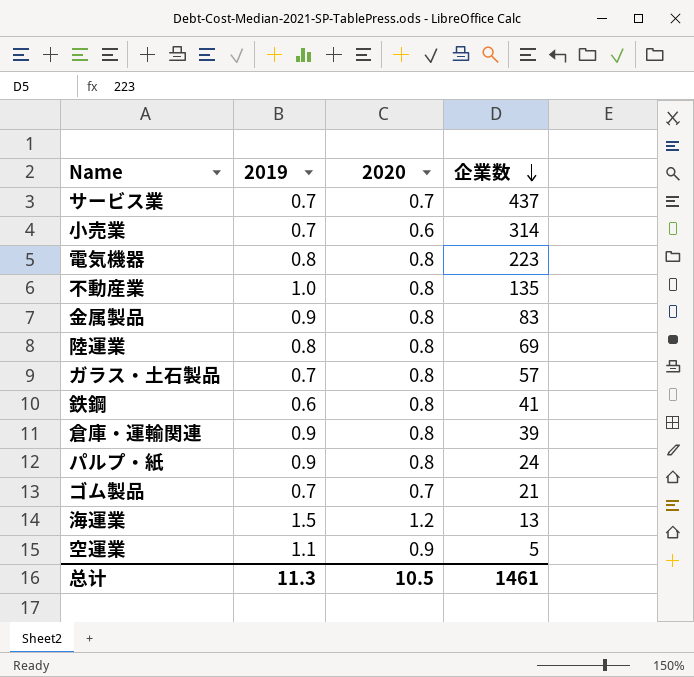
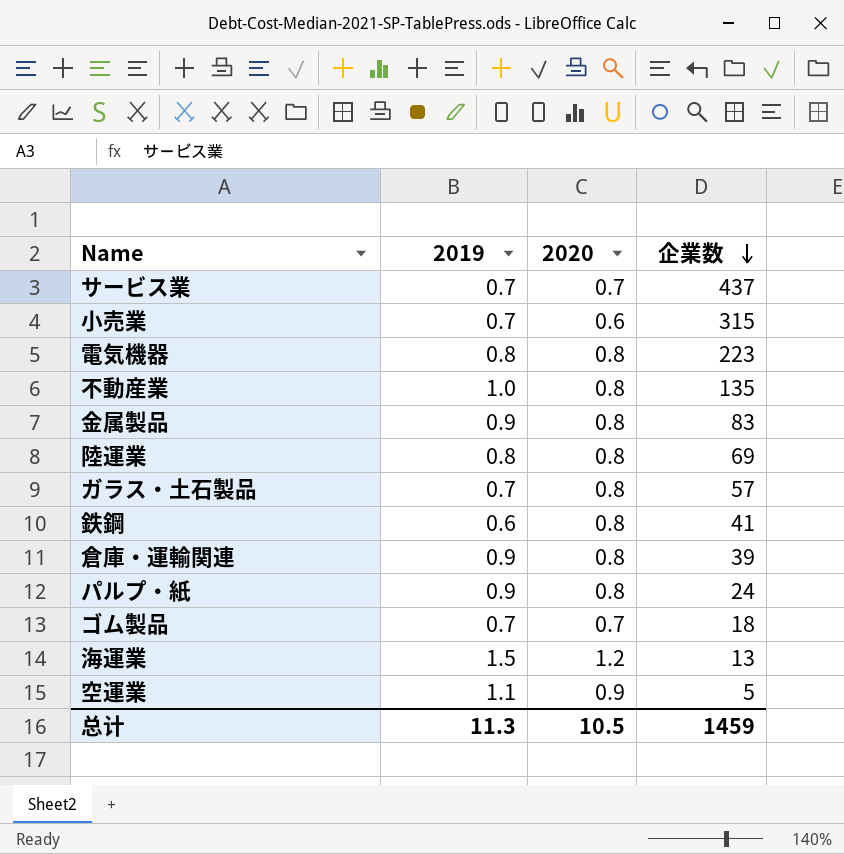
小売業 | 企業数: 314 -> 315
ゴム製品 | 企業数: 21 -> 18
总计 | 企業数: 1461 -> 1459

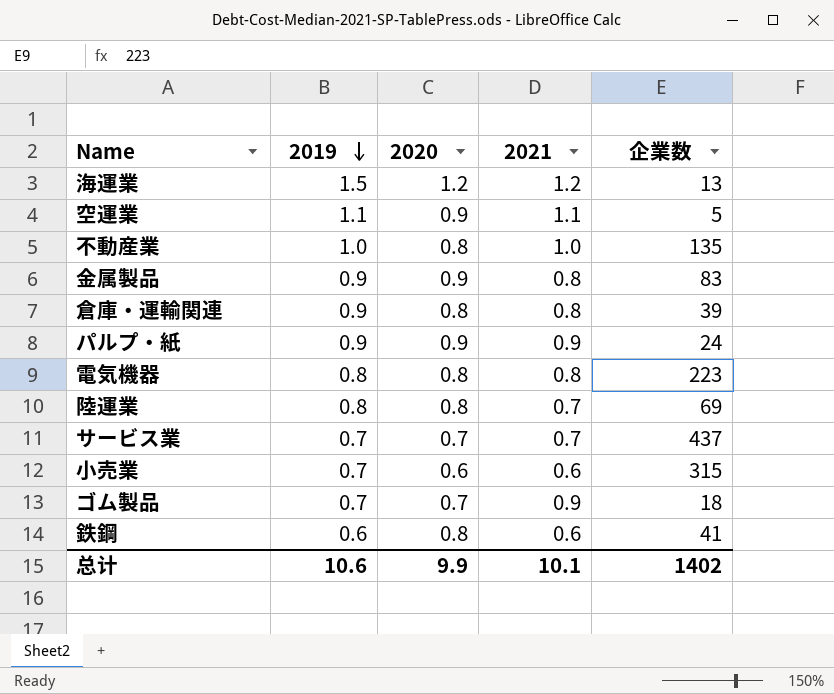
row order: 企業数 descending -> 2019 descending
column 2021 | position: none -> 4
row ガラス・土石製品: 0.7 | 0.8 | 57 -> none
金属製品 | 2020: 0.8 -> 0.9
パルプ・紙 | 2020: 0.8 -> 0.9
总计 | 2019: 11.3 -> 10.6
总计 | 2020: 10.5 -> 9.9
总计 | 企業数: 1459 -> 1402

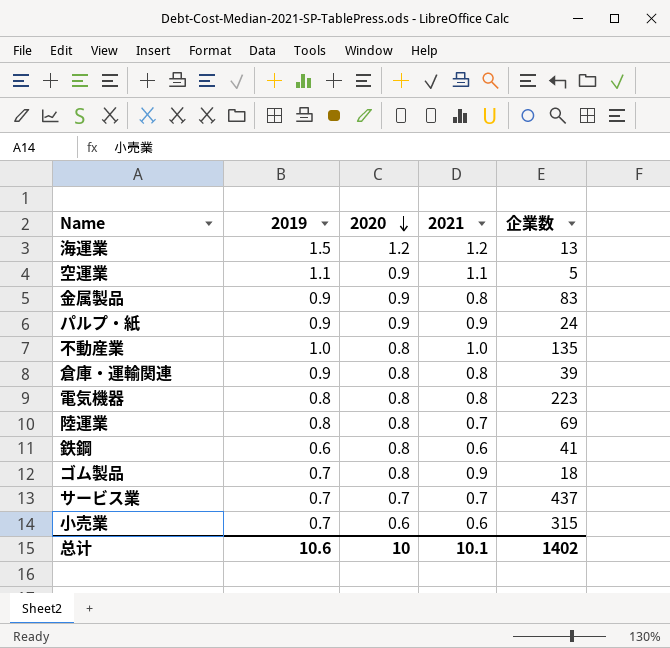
row order: 2019 descending -> 2020 descending
ゴム製品 | 2020: 0.7 -> 0.8
总计 | 2020: 9.9 -> 10

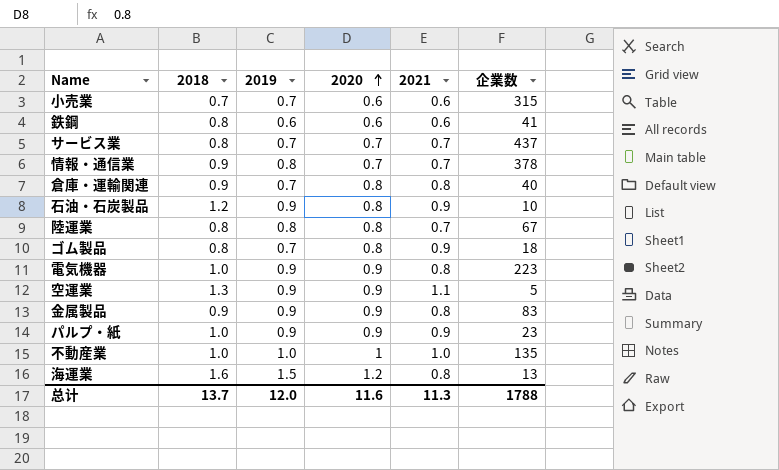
row order: 2020 descending -> 2020 ascending
column 2018 | position: none -> 2
鉄鋼 | 2020: 0.8 -> 0.6
row 情報・通信業: none -> 0.9 | 0.8 | 0.7 | 0.7 | 378
倉庫・運輸関連 | 2019: 0.9 -> 0.7
倉庫・運輸関連 | 企業数: 39 -> 40
row 石油・石炭製品: none -> 1.2 | 0.9 | 0.8 | 0.9 | 10
陸運業 | 企業数: 69 -> 67
電気機器 | 2019: 0.8 -> 0.9
電気機器 | 2020: 0.8 -> 0.9
空運業 | 2019: 1.1 -> 0.9
パルプ・紙 | 企業数: 24 -> 23
不動産業 | 2020: 0.8 -> 1
海運業 | 2021: 1.2 -> 0.8
总计 | 2019: 10.6 -> 12.0
总计 | 2020: 10 -> 11.6
总计 | 2021: 10.1 -> 11.3
总计 | 企業数: 1402 -> 1788

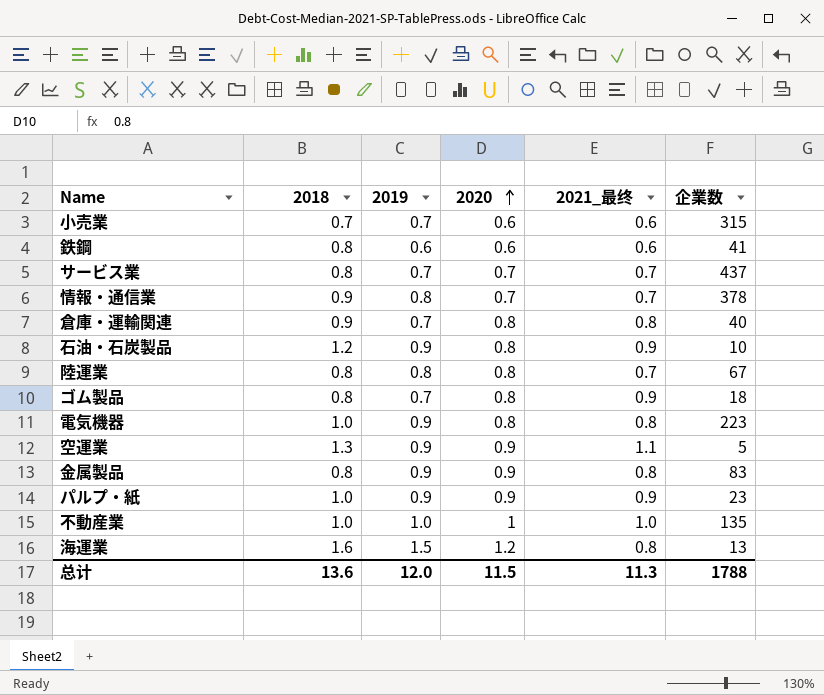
column name: 2021 -> 2021_最终
電気機器 | 2020: 0.9 -> 0.8
金属製品 | 2018: 0.9 -> 0.8
总计 | 2018: 13.7 -> 13.6
总计 | 2020: 11.6 -> 11.5

